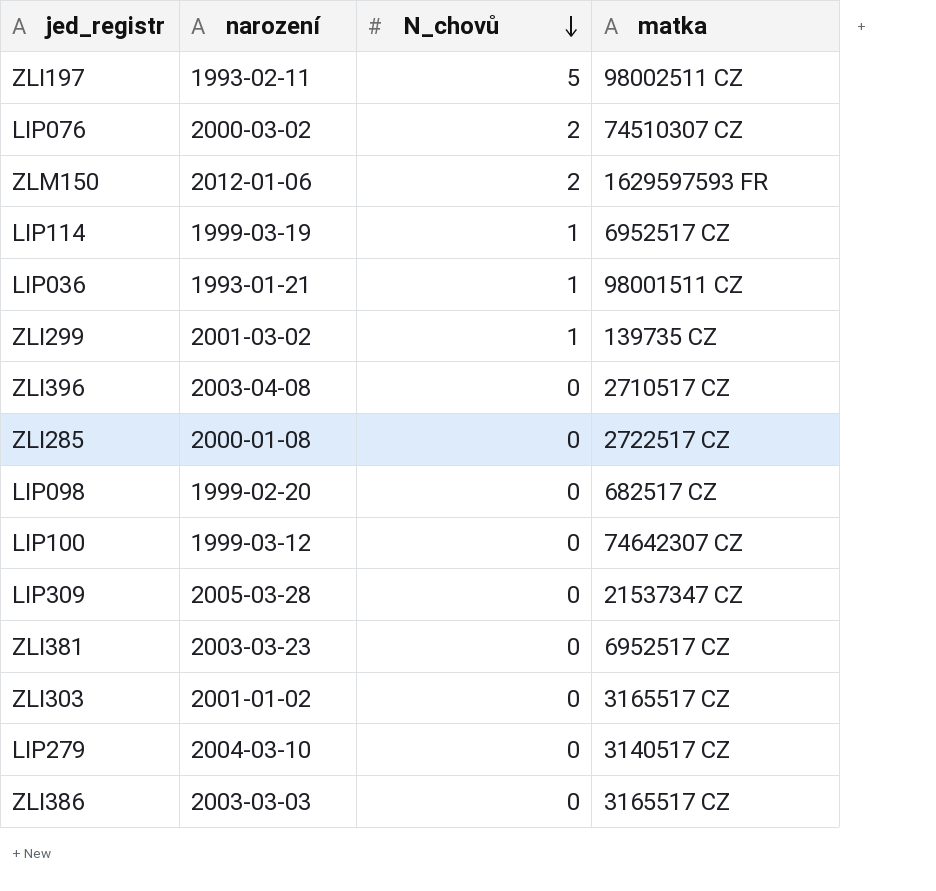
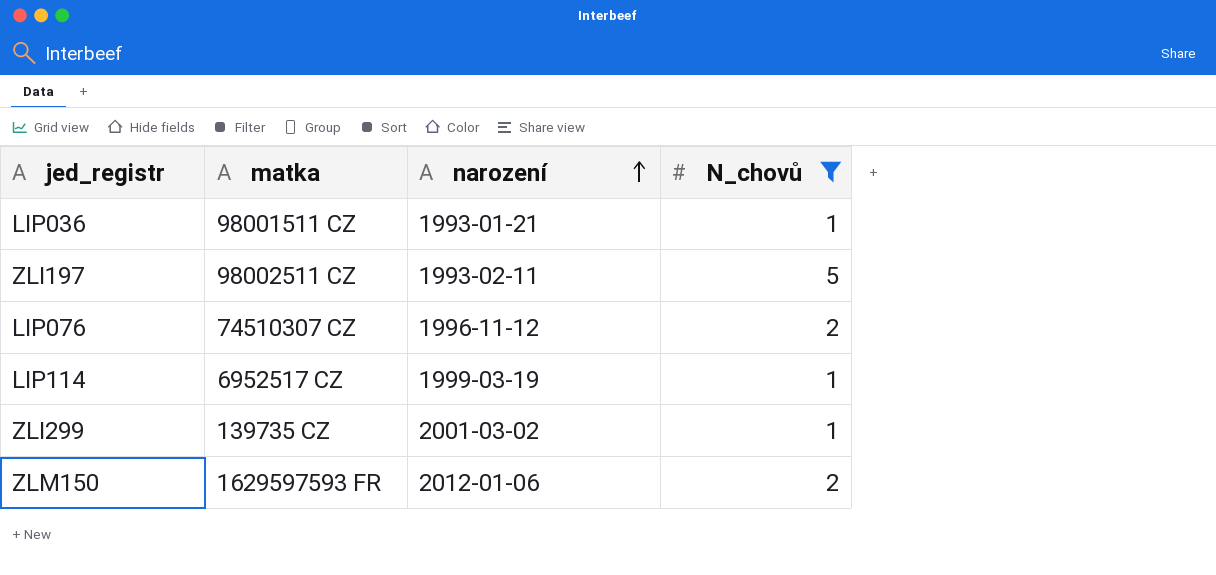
filter: none -> N_chovů != 0
row order: N_chovů descending -> narození ascending
column matka | position: 4 -> 2
LIP076 | narození: 2000-03-02 -> 1996-11-12

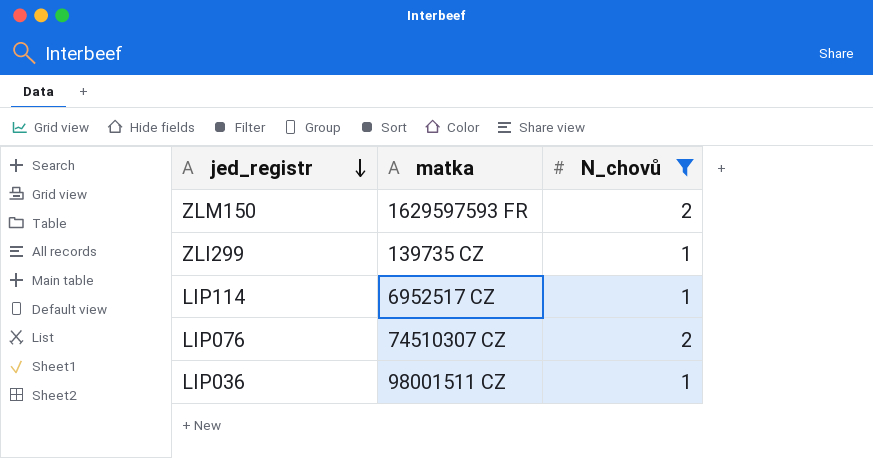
row order: narození ascending -> jed_registr descending
column narození | position: 3 -> none
row ZLI197: 98002511 CZ | 1993-02-11 | 5 -> none

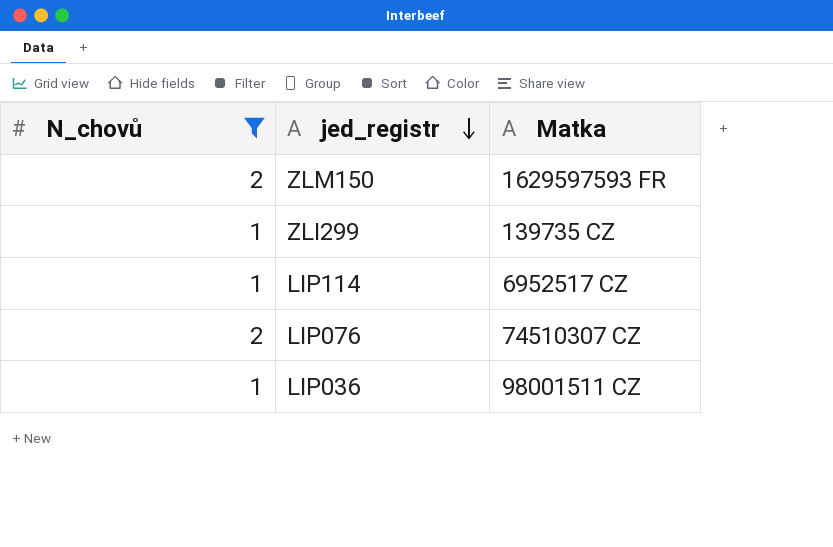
column N_chovů | position: 3 -> 1
column name: matka -> Matka

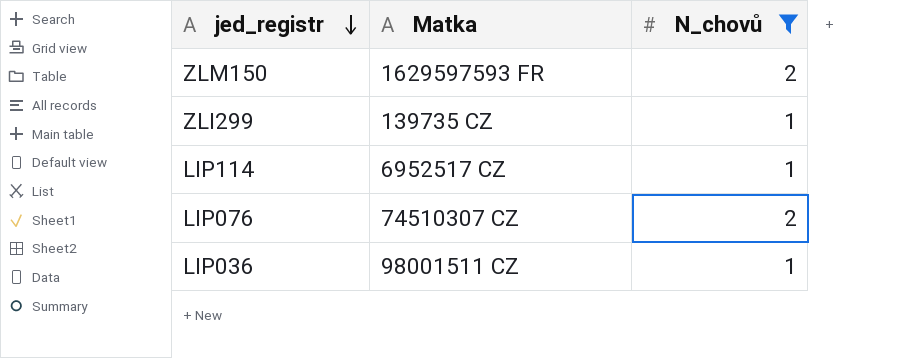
column N_chovů | position: 1 -> 3

